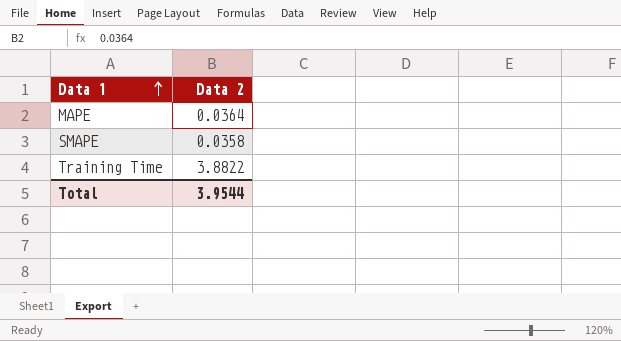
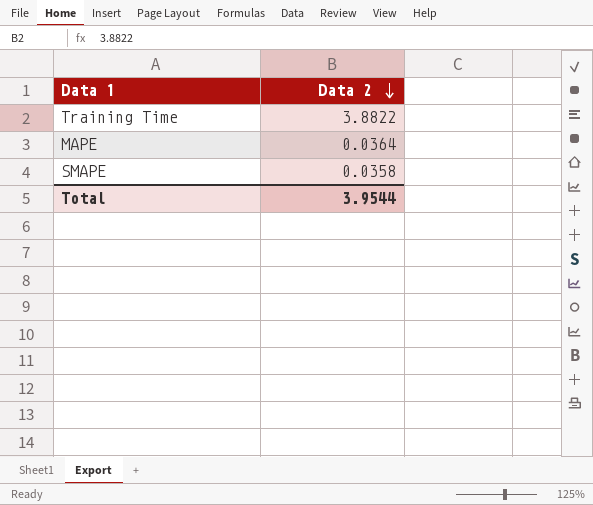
row order: Data 1 ascending -> Data 2 descending

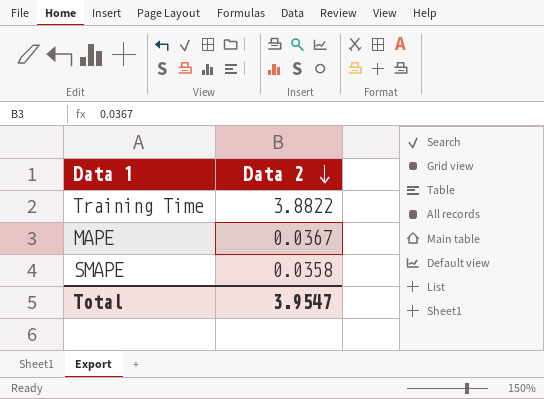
MAPE | Data 2: 0.0364 -> 0.0367
Total | Data 2: 3.9544 -> 3.9547

